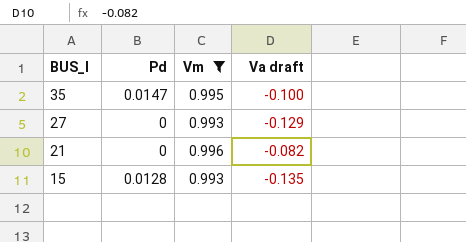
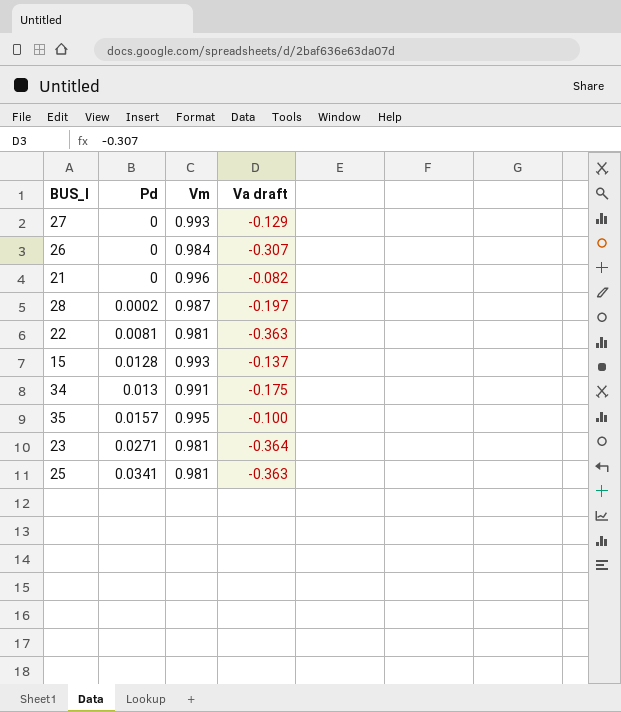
filter: Vm >= 0.993 -> none
row order: BUS_I descending -> Pd ascending
15 | Va draft: -0.135 -> -0.137
35 | Pd: 0.0147 -> 0.0157

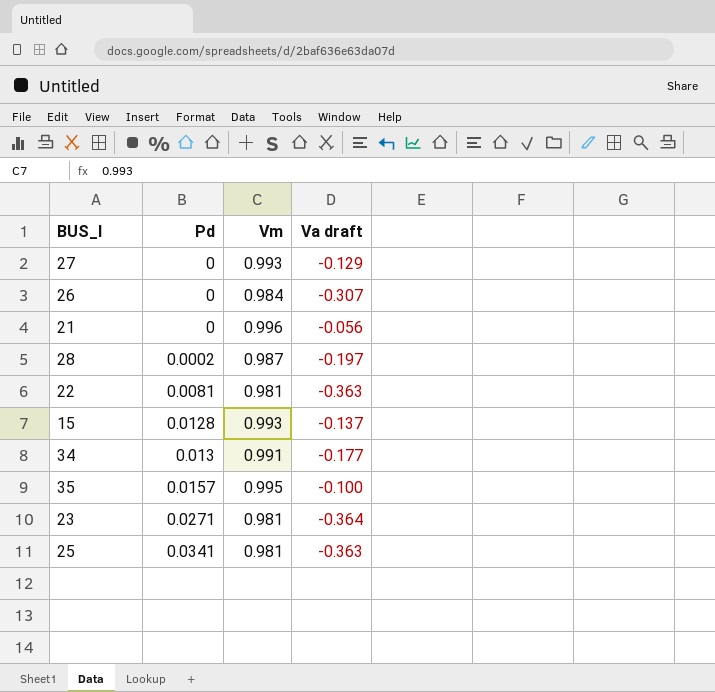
21 | Va draft: -0.082 -> -0.056
34 | Va draft: -0.175 -> -0.177

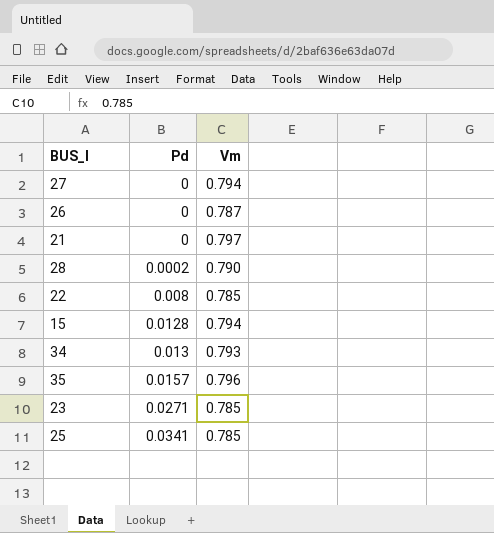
column Va draft | position: 4 -> none
27 | Vm: 0.993 -> 0.794
26 | Vm: 0.984 -> 0.787
21 | Vm: 0.996 -> 0.797
28 | Vm: 0.987 -> 0.790
22 | Pd: 0.0081 -> 0.008
22 | Vm: 0.981 -> 0.785
15 | Vm: 0.993 -> 0.794
34 | Vm: 0.991 -> 0.793
35 | Vm: 0.995 -> 0.796
23 | Vm: 0.981 -> 0.785
25 | Vm: 0.981 -> 0.785

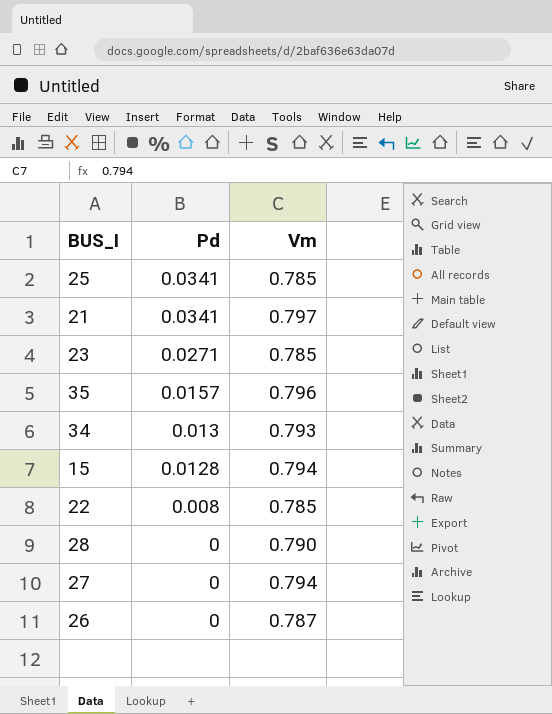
row order: Pd ascending -> Pd descending
21 | Pd: 0 -> 0.0341
28 | Pd: 0.0002 -> 0

